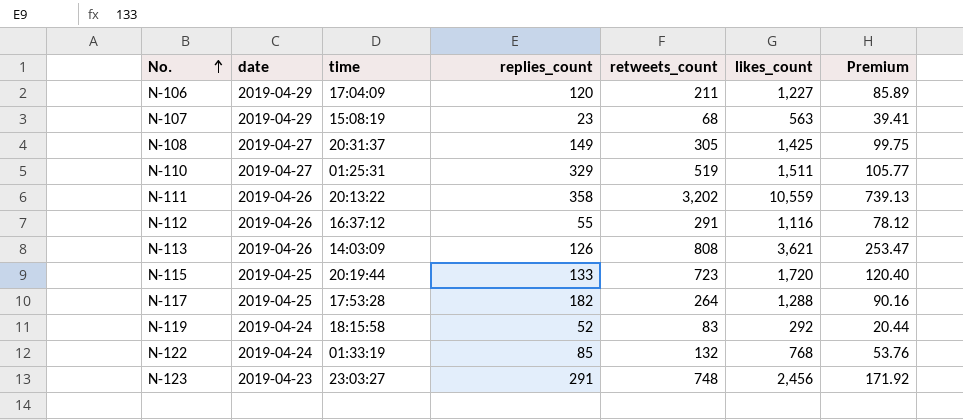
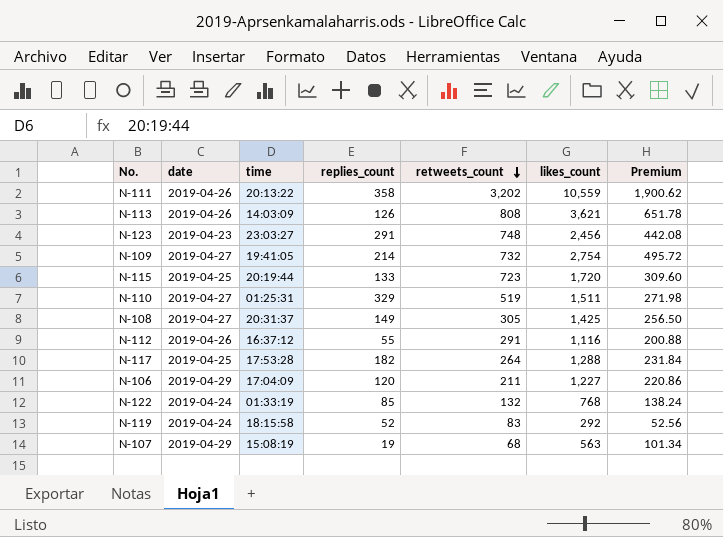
row order: No. ascending -> retweets_count descending
column Premium | formula: [likes_count] * 0.07 -> [likes_count] * 0.18
row N-109: none -> 2019-04-27 | 19:41:05 | 214 | 732 | 2,754 | 495.72
N-107 | replies_count: 23 -> 19

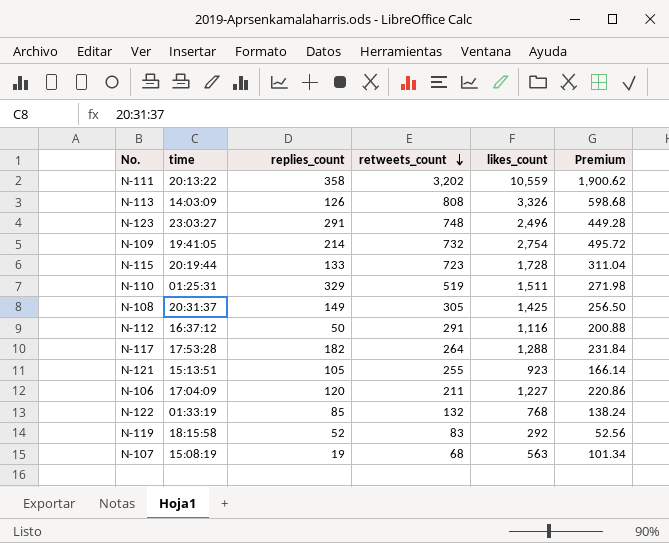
column date | position: 2 -> none
N-113 | likes_count: 3,621 -> 3,326
N-113 | Premium: 651.78 -> 598.68
N-123 | likes_count: 2,456 -> 2,496
N-123 | Premium: 442.08 -> 449.28
N-115 | likes_count: 1,720 -> 1,728
N-115 | Premium: 309.60 -> 311.04
N-112 | replies_count: 55 -> 50
row N-121: none -> 15:13:51 | 105 | 255 | 923 | 166.14

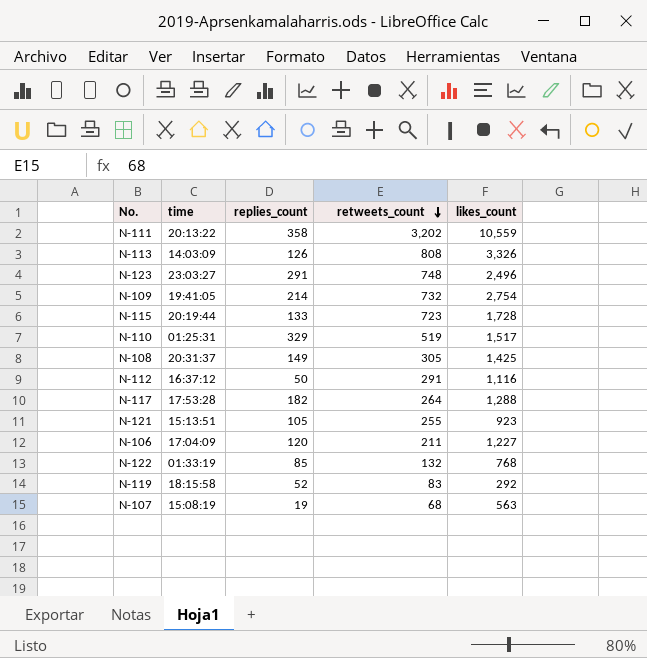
column Premium | formula: [likes_count] * 0.18 -> none
N-110 | likes_count: 1,511 -> 1,517

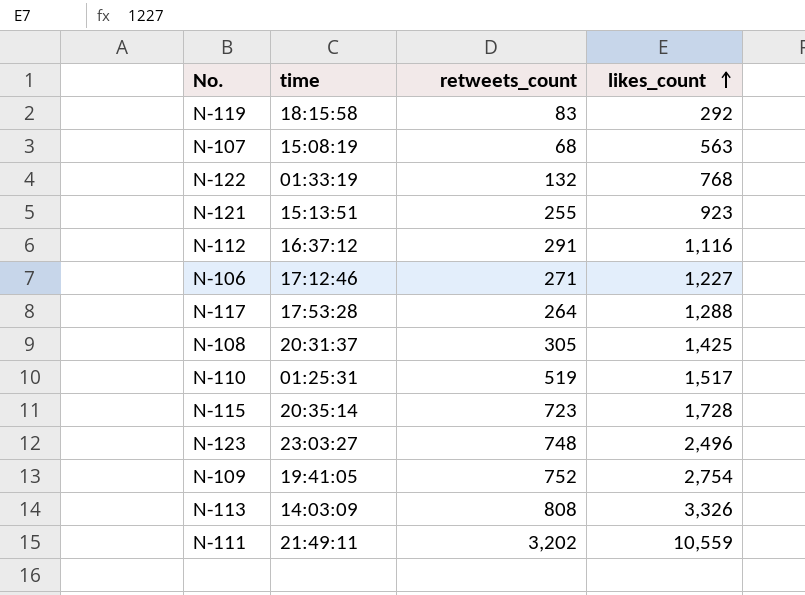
row order: retweets_count descending -> likes_count ascending
column replies_count | position: 3 -> none
N-106 | time: 17:04:09 -> 17:12:46
N-106 | retweets_count: 211 -> 271
N-115 | time: 20:19:44 -> 20:35:14
N-109 | retweets_count: 732 -> 752
N-111 | time: 20:13:22 -> 21:49:11

